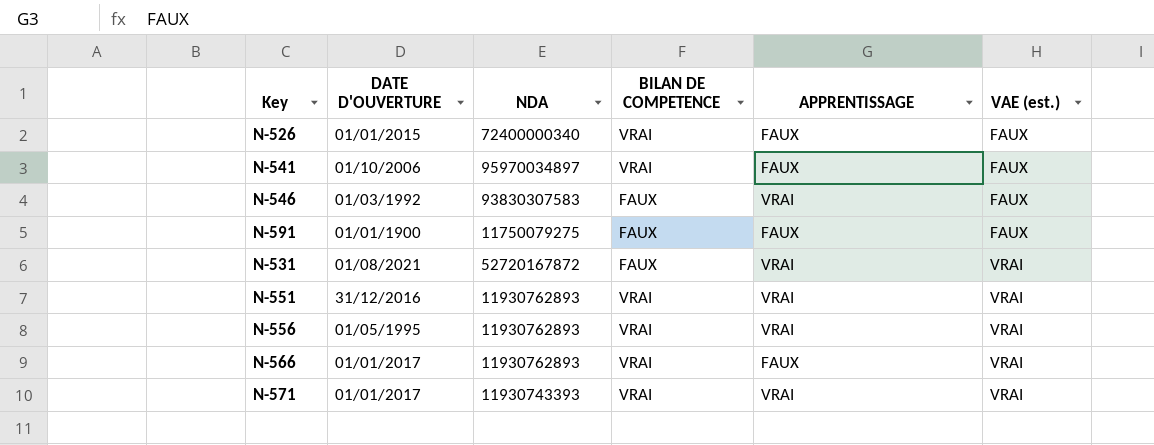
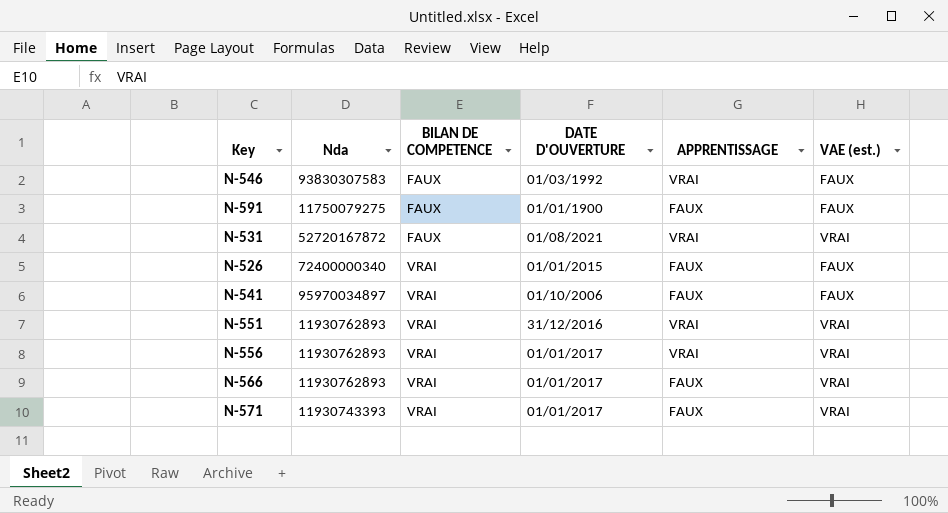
row order: VAE (est.) ascending -> BILAN DE COMPETENCE ascending
column name: NDA -> Nda
column DATE D'OUVERTURE | position: 2 -> 4
N-556 | DATE D'OUVERTURE: 01/05/1995 -> 01/01/2017
N-571 | APPRENTISSAGE: VRAI -> FAUX

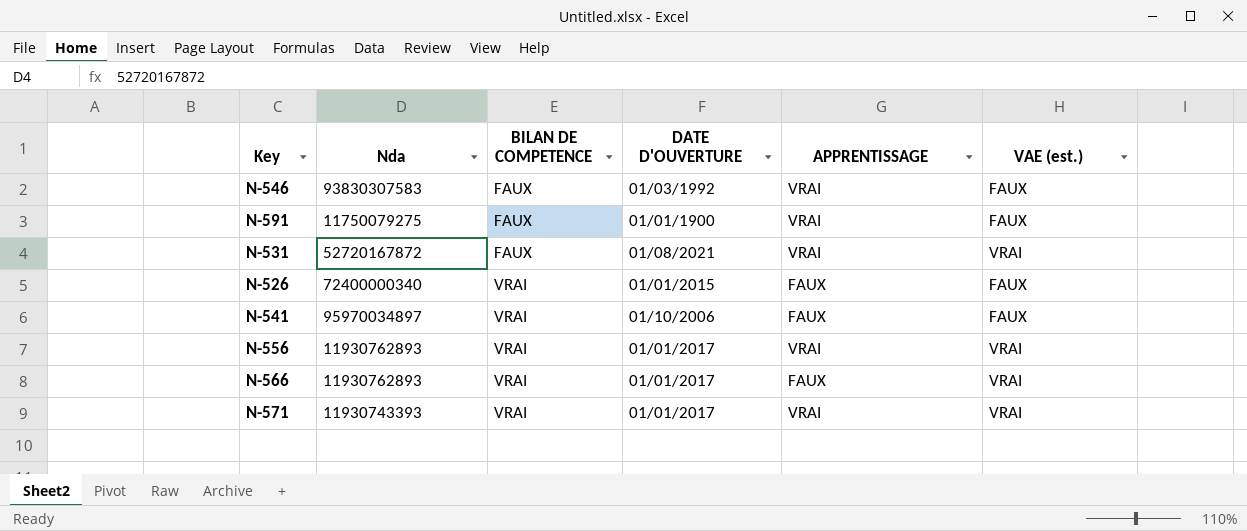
row N-551: 11930762893 | VRAI | 31/12/2016 | VRAI | VRAI -> none
N-591 | APPRENTISSAGE: FAUX -> VRAI
N-571 | APPRENTISSAGE: FAUX -> VRAI

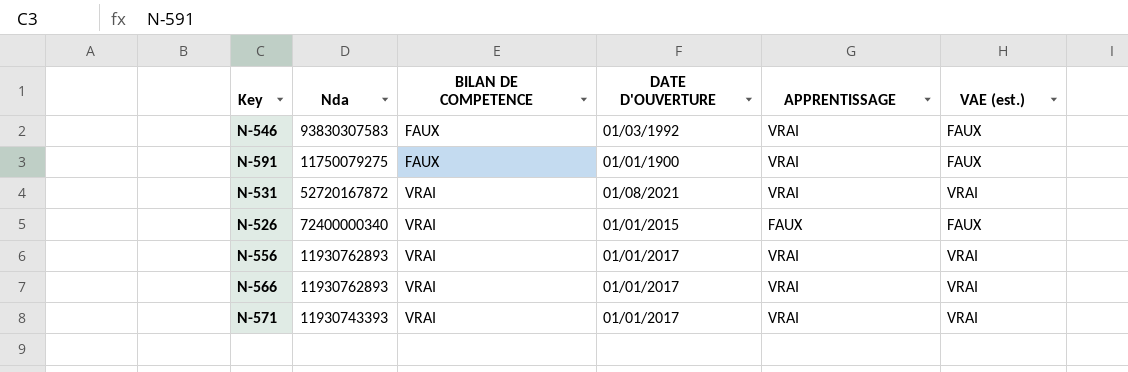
row N-541: 95970034897 | VRAI | 01/10/2006 | FAUX | FAUX -> none
N-531 | BILAN DE COMPETENCE: FAUX -> VRAI
N-566 | APPRENTISSAGE: FAUX -> VRAI

